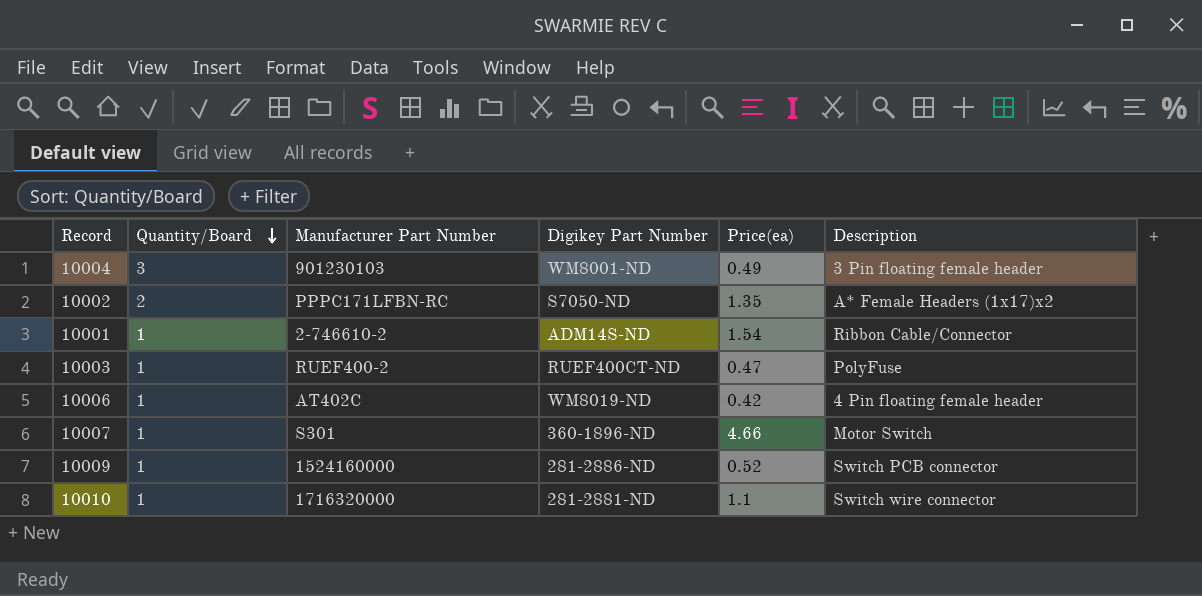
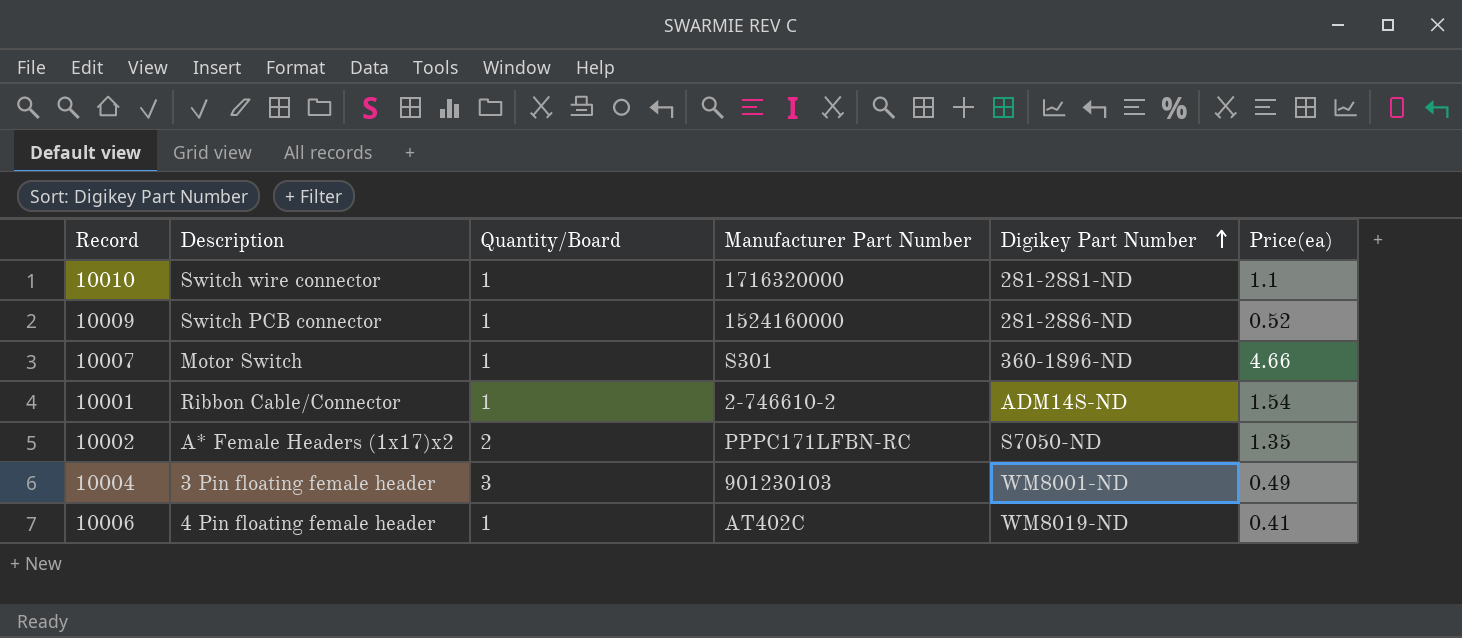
row order: Quantity/Board descending -> Digikey Part Number ascending
column Description | position: 6 -> 2
row 10003: 1 | RUEF400-2 | RUEF400CT-ND | 0.47 | PolyFuse -> none
10006 | Price(ea): 0.42 -> 0.41

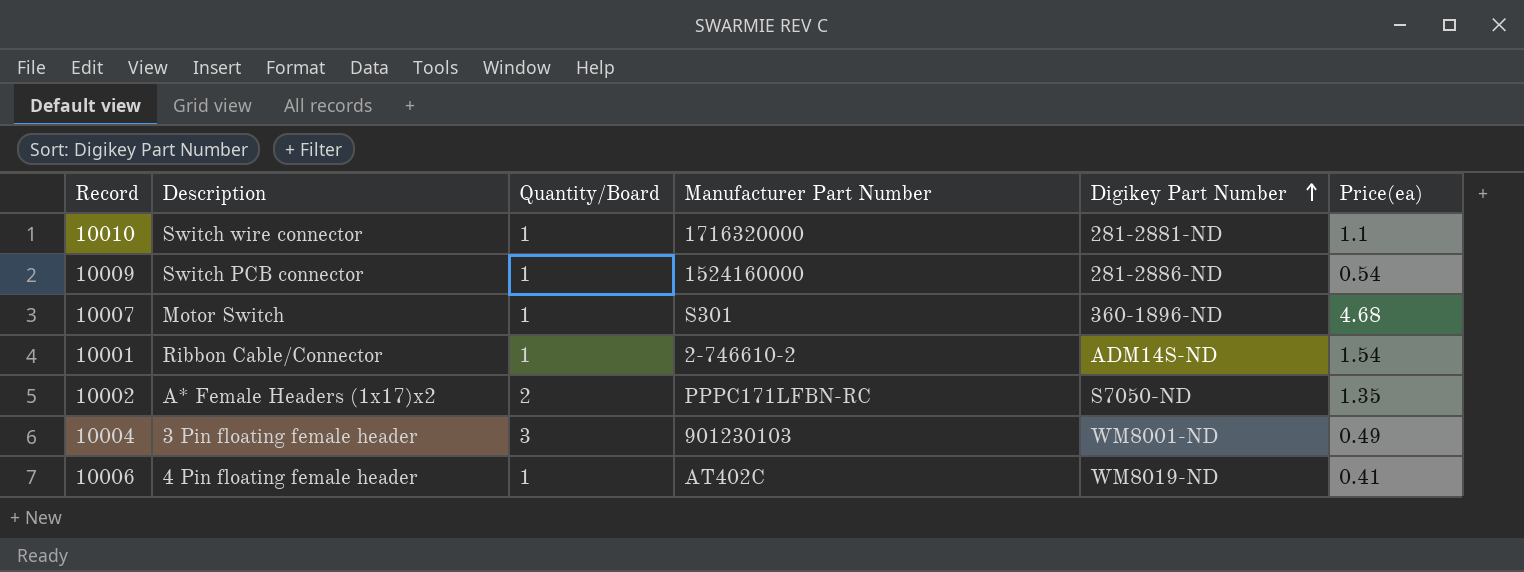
10009 | Price(ea): 0.52 -> 0.54
10007 | Price(ea): 4.66 -> 4.68

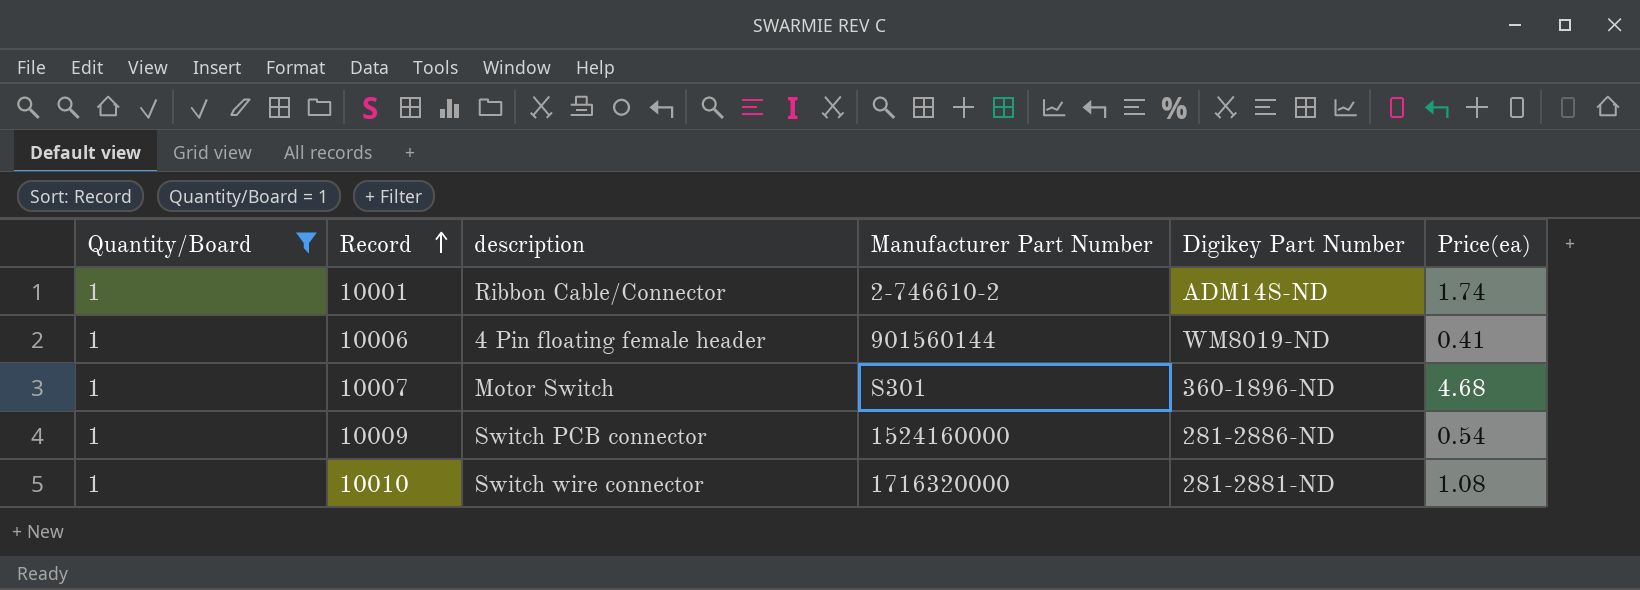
filter: none -> Quantity/Board = 1
row order: Digikey Part Number ascending -> Record ascending
column Quantity/Board | position: 3 -> 1
column name: Description -> description
10001 | Price(ea): 1.54 -> 1.74
10006 | Manufacturer Part Number: AT402C -> 901560144
10010 | Price(ea): 1.1 -> 1.08

